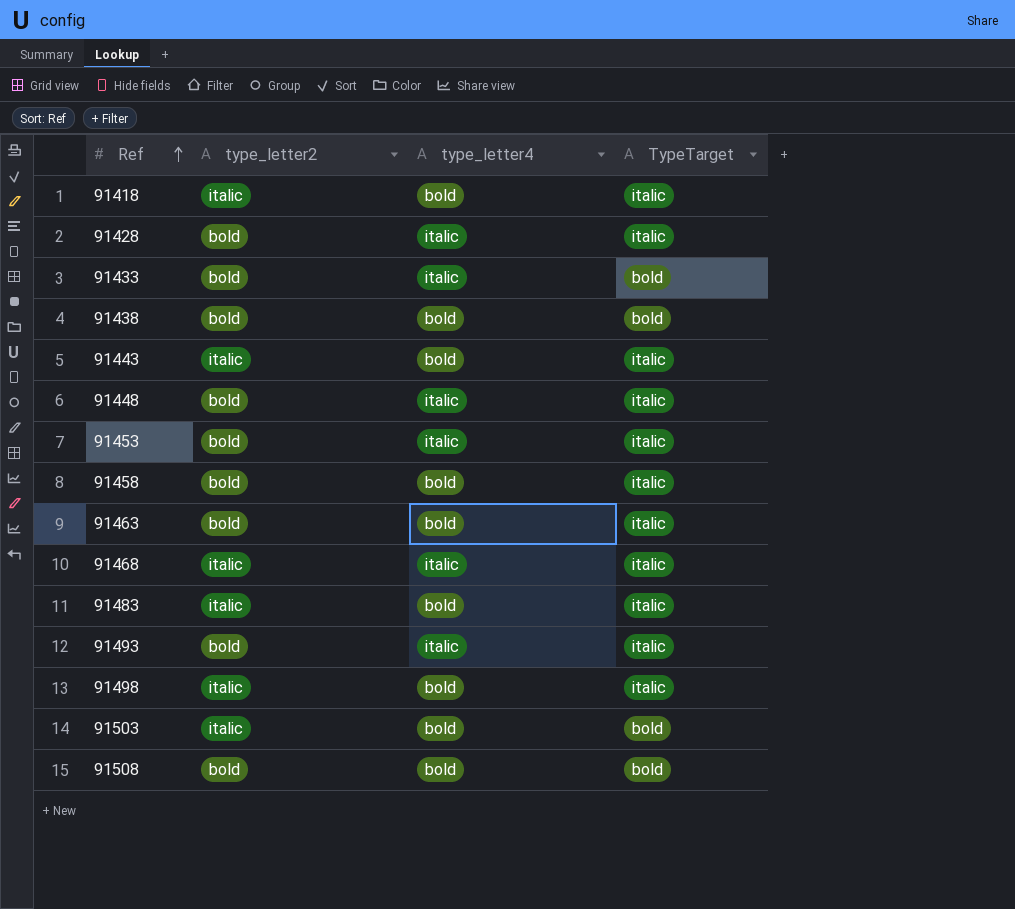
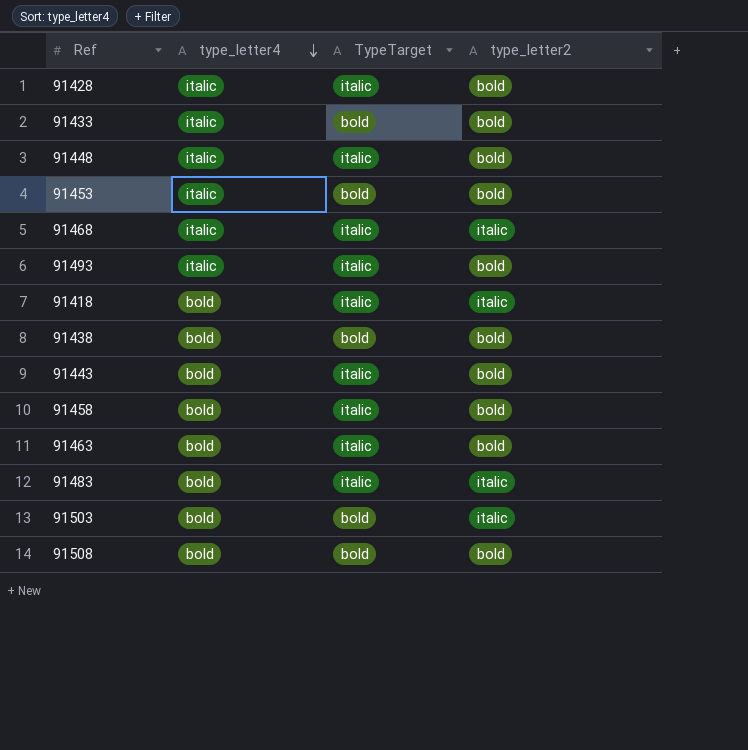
row order: Ref ascending -> type_letter4 descending
column type_letter2 | position: 2 -> 4
row 91498: italic | bold | italic -> none
91453 | TypeTarget: italic -> bold
91443 | type_letter2: italic -> bold

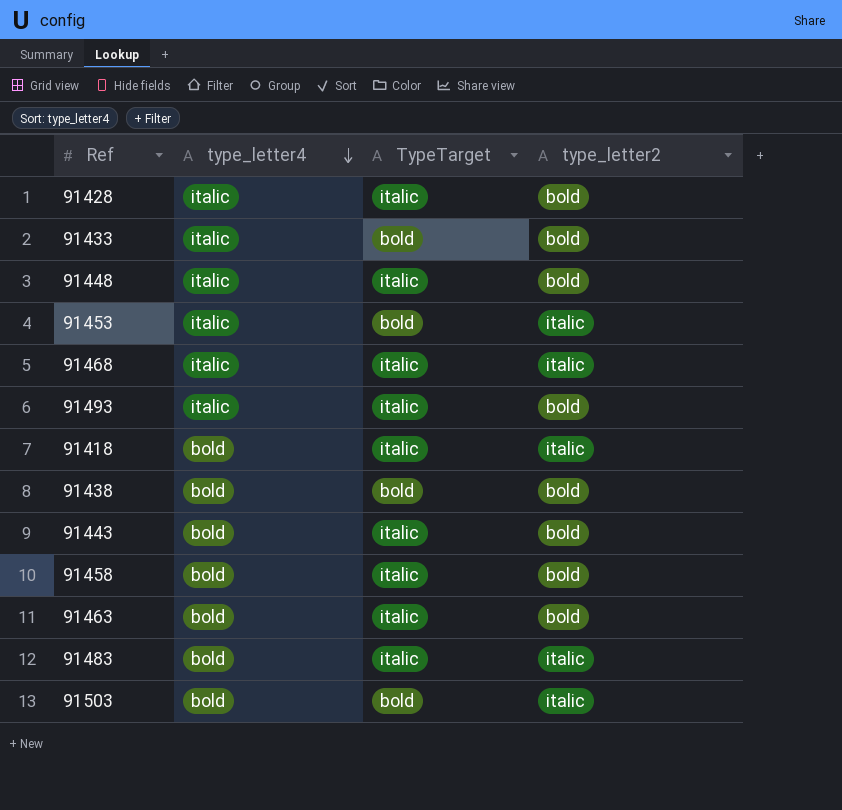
row 91508: bold | bold | bold -> none
91453 | type_letter2: bold -> italic

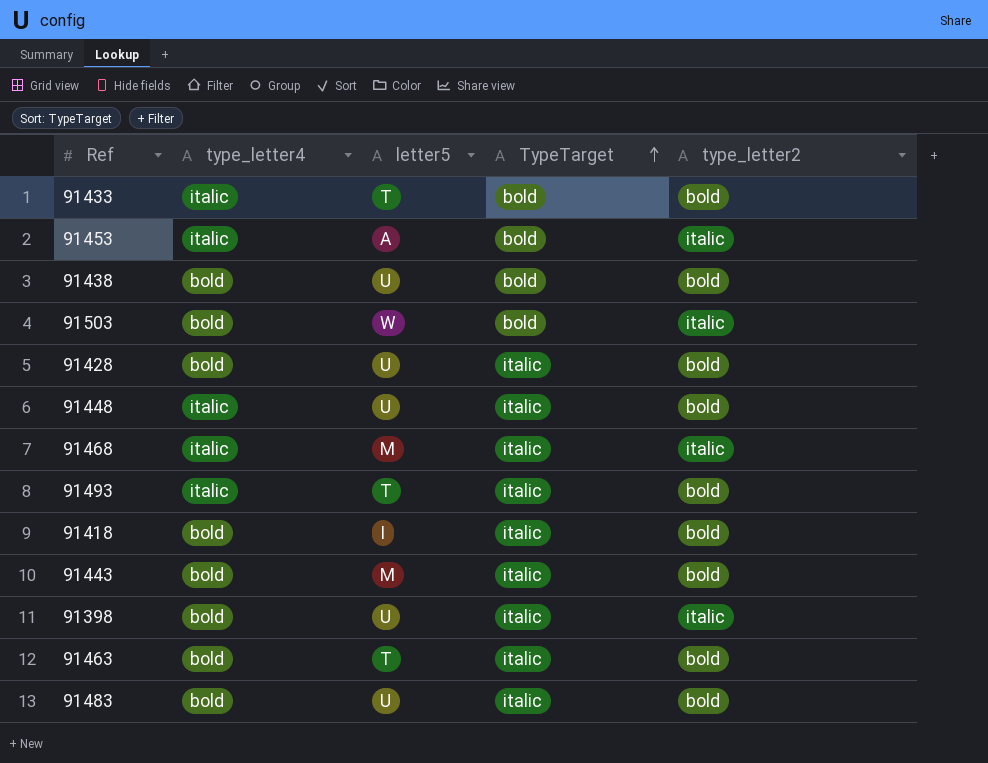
row order: type_letter4 descending -> TypeTarget ascending
column letter5 | position: none -> 3
row 91458: bold | italic | bold -> none
91428 | type_letter4: italic -> bold
91418 | type_letter2: italic -> bold
row 91398: none -> bold | U | italic | italic
91483 | type_letter2: italic -> bold

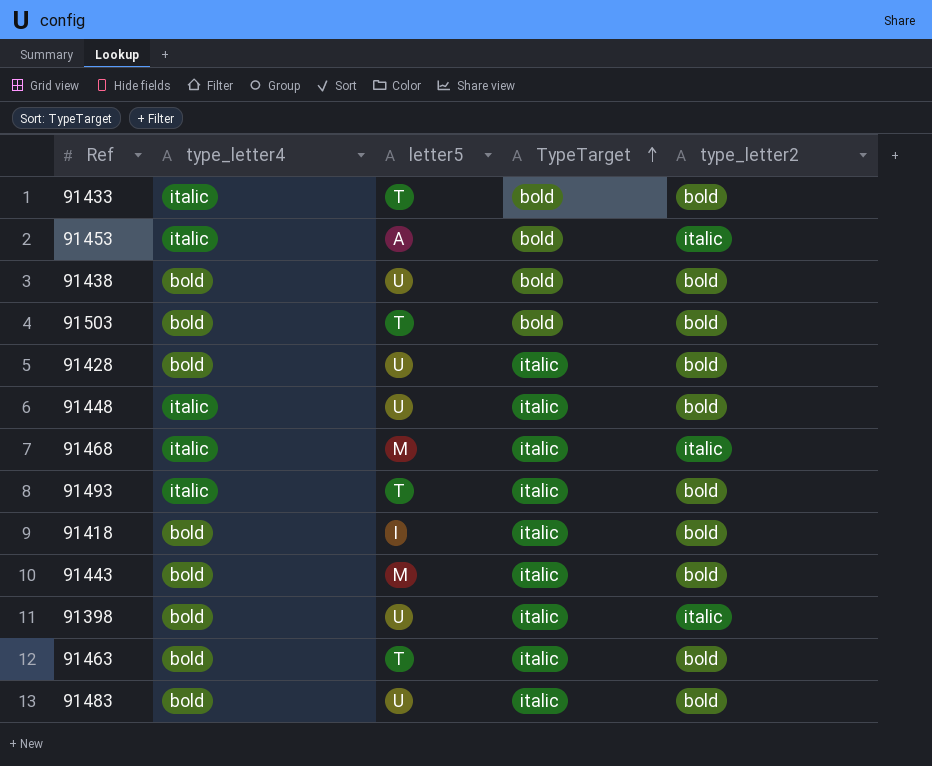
91503 | letter5: W -> T
91503 | type_letter2: italic -> bold

